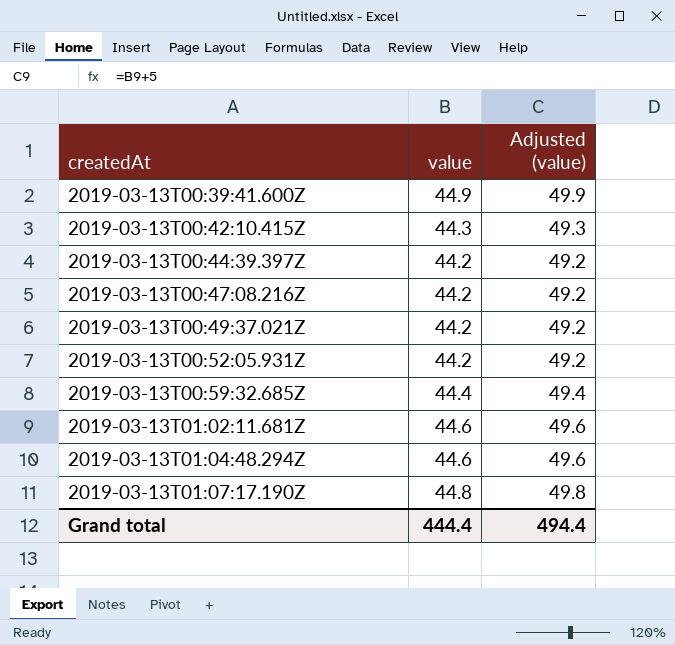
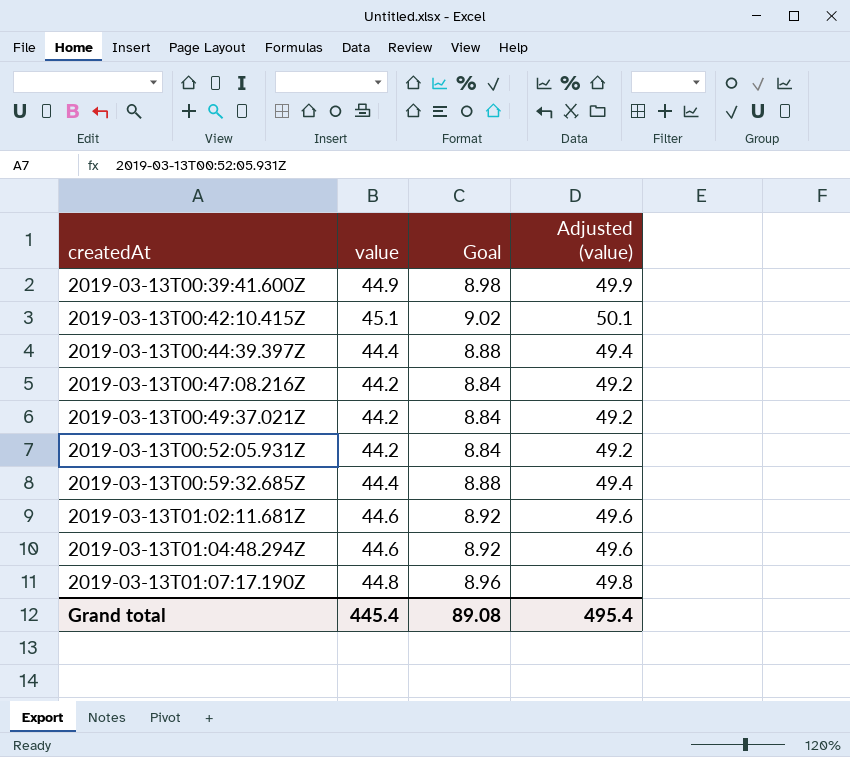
column Goal | formula: none -> [value] * 0.2
2019-03-13T00:42:10.415Z | value: 44.3 -> 45.1
2019-03-13T00:42:10.415Z | Adjusted (value): 49.3 -> 50.1
2019-03-13T00:44:39.397Z | value: 44.2 -> 44.4
2019-03-13T00:44:39.397Z | Adjusted (value): 49.2 -> 49.4
Grand total | value: 444.4 -> 445.4
Grand total | Adjusted (value): 494.4 -> 495.4

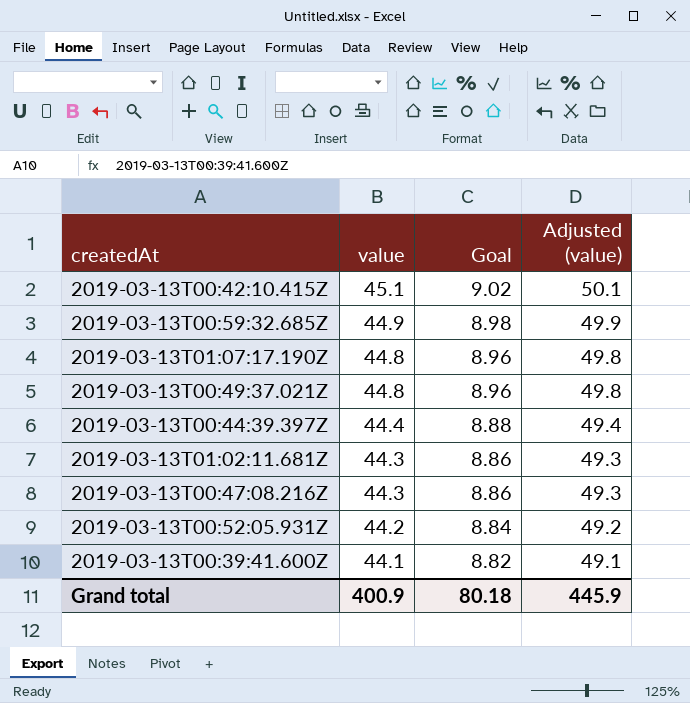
row order: createdAt ascending -> value descending
row 2019-03-13T01:04:48.294Z: 44.6 | 8.92 | 49.6 -> none
2019-03-13T00:59:32.685Z | value: 44.4 -> 44.9
2019-03-13T00:59:32.685Z | Goal: 8.88 -> 8.98
2019-03-13T00:59:32.685Z | Adjusted (value): 49.4 -> 49.9
2019-03-13T00:49:37.021Z | value: 44.2 -> 44.8
2019-03-13T00:49:37.021Z | Goal: 8.84 -> 8.96
2019-03-13T00:49:37.021Z | Adjusted (value): 49.2 -> 49.8
2019-03-13T01:02:11.681Z | value: 44.6 -> 44.3
2019-03-13T01:02:11.681Z | Goal: 8.92 -> 8.86
2019-03-13T01:02:11.681Z | Adjusted (value): 49.6 -> 49.3
2019-03-13T00:47:08.216Z | value: 44.2 -> 44.3
2019-03-13T00:47:08.216Z | Goal: 8.84 -> 8.86
2019-03-13T00:47:08.216Z | Adjusted (value): 49.2 -> 49.3
2019-03-13T00:39:41.600Z | value: 44.9 -> 44.1
2019-03-13T00:39:41.600Z | Goal: 8.98 -> 8.82
2019-03-13T00:39:41.600Z | Adjusted (value): 49.9 -> 49.1
Grand total | value: 445.4 -> 400.9
Grand total | Goal: 89.08 -> 80.18
Grand total | Adjusted (value): 495.4 -> 445.9

